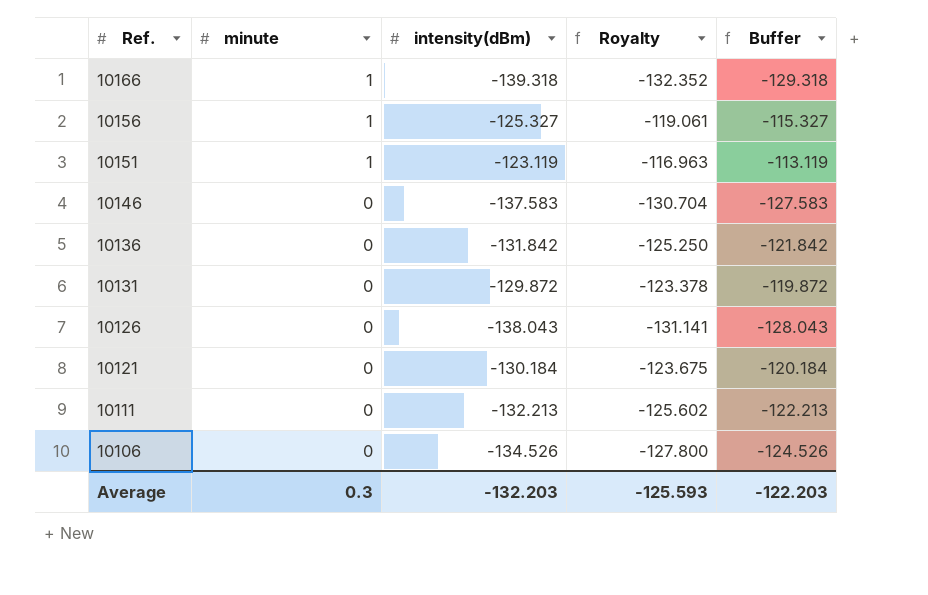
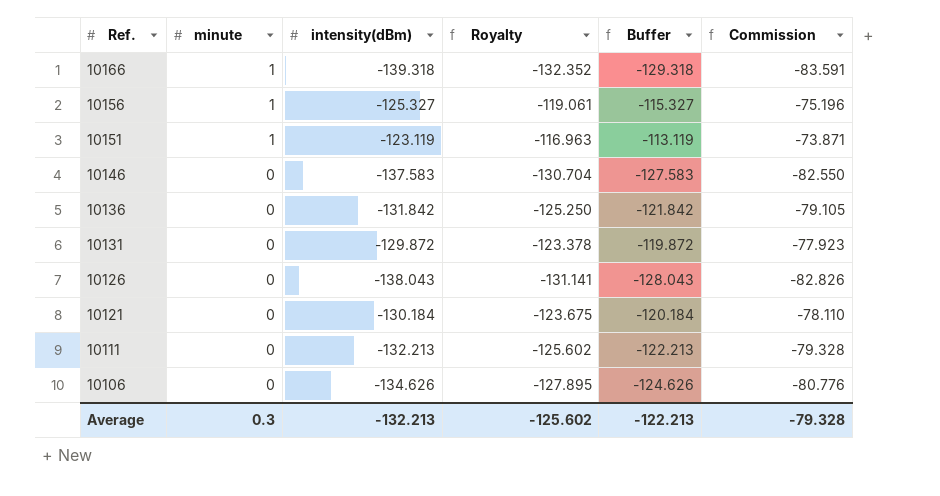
column Commission | formula: none -> [intensity(dBm)] * 0.6
10106 | intensity(dBm): -134.526 -> -134.626
10106 | Royalty: -127.800 -> -127.895
10106 | Buffer: -124.526 -> -124.626
Average | intensity(dBm): -132.203 -> -132.213
Average | Royalty: -125.593 -> -125.602
Average | Buffer: -122.203 -> -122.213

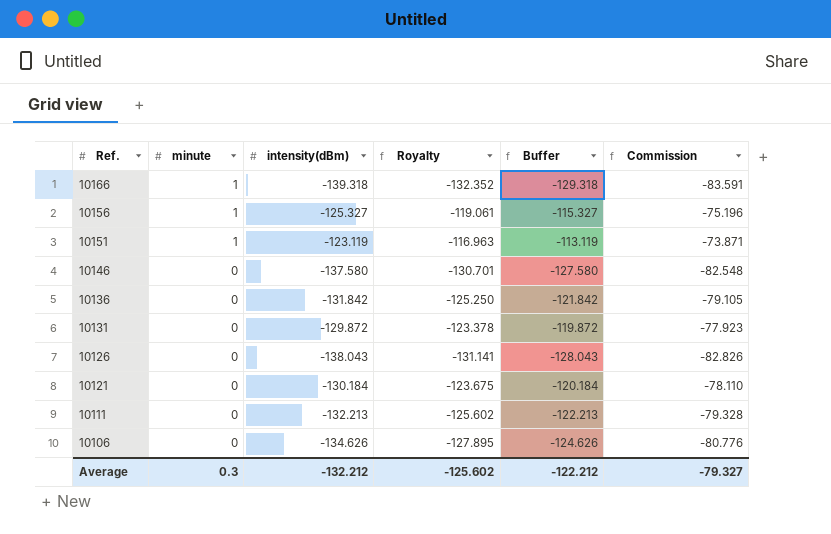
10146 | intensity(dBm): -137.583 -> -137.580
10146 | Royalty: -130.704 -> -130.701
10146 | Buffer: -127.583 -> -127.580
10146 | Commission: -82.550 -> -82.548
Average | intensity(dBm): -132.213 -> -132.212
Average | Buffer: -122.213 -> -122.212
Average | Commission: -79.328 -> -79.327

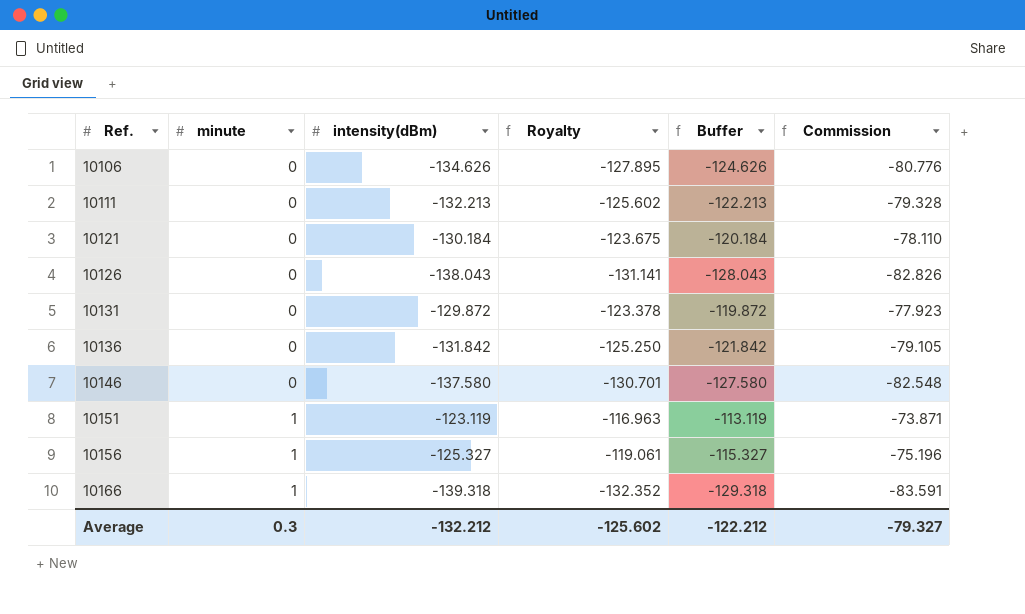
row order: Ref. descending -> Ref. ascending

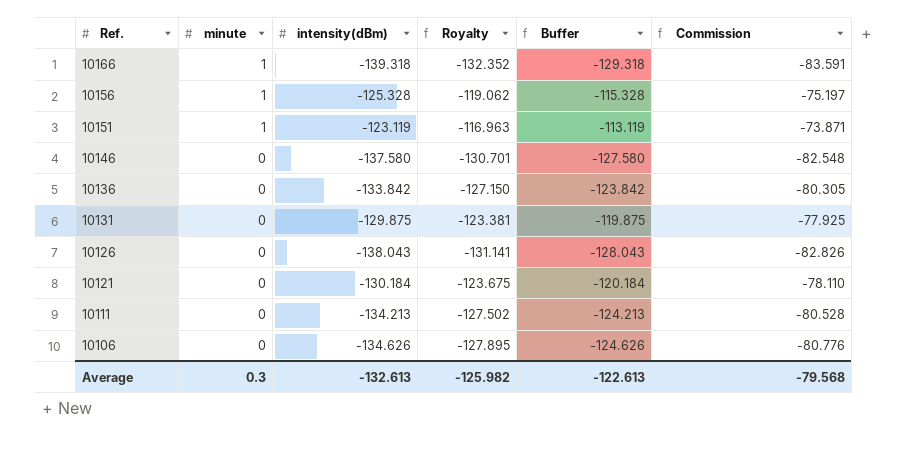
row order: Ref. ascending -> Ref. descending
10156 | intensity(dBm): -125.327 -> -125.328
10156 | Royalty: -119.061 -> -119.062
10156 | Buffer: -115.327 -> -115.328
10156 | Commission: -75.196 -> -75.197
10136 | intensity(dBm): -131.842 -> -133.842
10136 | Royalty: -125.250 -> -127.150
10136 | Buffer: -121.842 -> -123.842
10136 | Commission: -79.105 -> -80.305
10131 | intensity(dBm): -129.872 -> -129.875
10131 | Royalty: -123.378 -> -123.381
10131 | Buffer: -119.872 -> -119.875
10131 | Commission: -77.923 -> -77.925
10111 | intensity(dBm): -132.213 -> -134.213
10111 | Royalty: -125.602 -> -127.502
10111 | Buffer: -122.213 -> -124.213
10111 | Commission: -79.328 -> -80.528
Average | intensity(dBm): -132.212 -> -132.613
Average | Royalty: -125.602 -> -125.982
Average | Buffer: -122.212 -> -122.613
Average | Commission: -79.327 -> -79.568

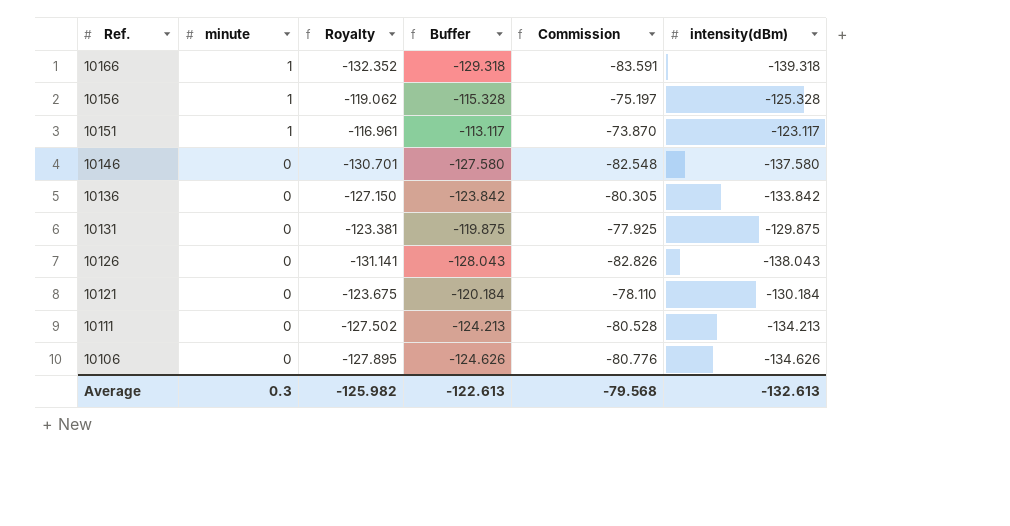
column intensity(dBm) | position: 3 -> 6
10151 | Royalty: -116.963 -> -116.961
10151 | Buffer: -113.119 -> -113.117
10151 | Commission: -73.871 -> -73.870
10151 | intensity(dBm): -123.119 -> -123.117

